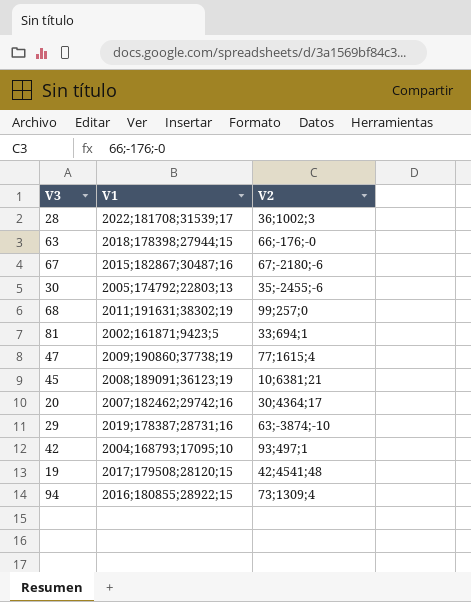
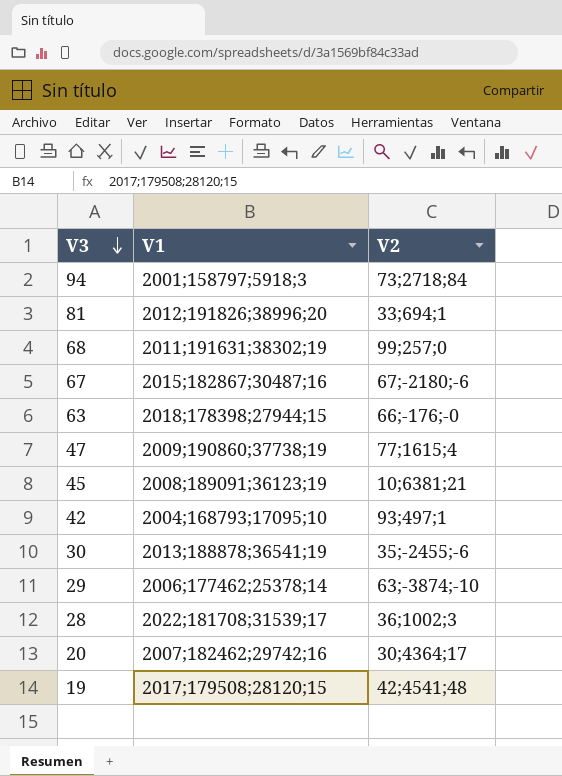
row order: none -> V3 descending
94 | V1: 2016;180855;28922;15 -> 2001;158797;5918;3
94 | V2: 73;1309;4 -> 73;2718;84
81 | V1: 2002;161871;9423;5 -> 2012;191826;38996;20
30 | V1: 2005;174792;22803;13 -> 2013;188878;36541;19
29 | V1: 2019;178387;28731;16 -> 2006;177462;25378;14

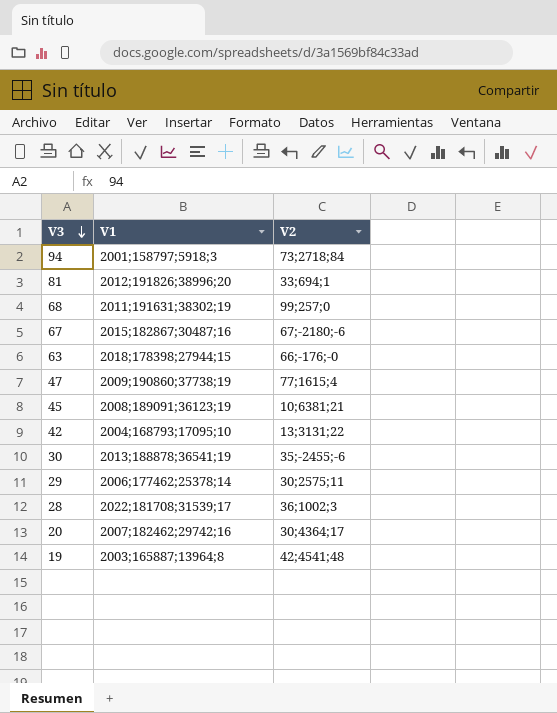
42 | V2: 93;497;1 -> 13;3131;22
29 | V2: 63;-3874;-10 -> 30;2575;11
19 | V1: 2017;179508;28120;15 -> 2003;165887;13964;8

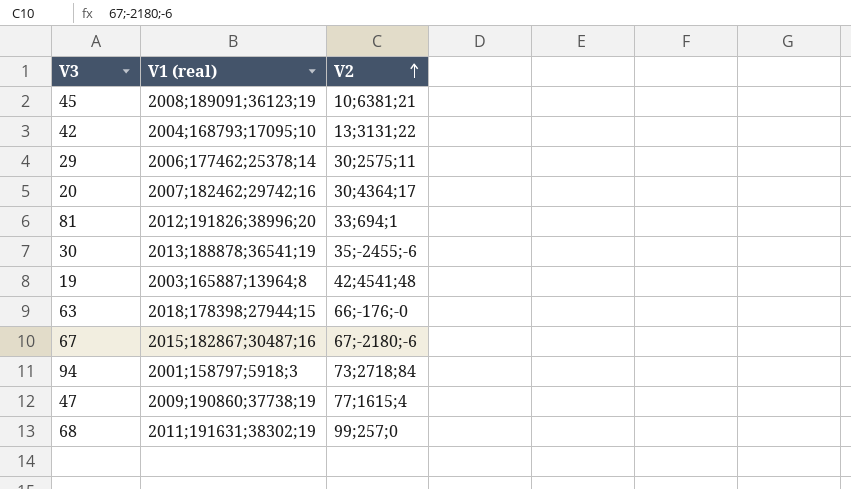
row order: V3 descending -> V2 ascending
column name: V1 -> V1 (real)
row 28: 2022;181708;31539;17 | 36;1002;3 -> none

